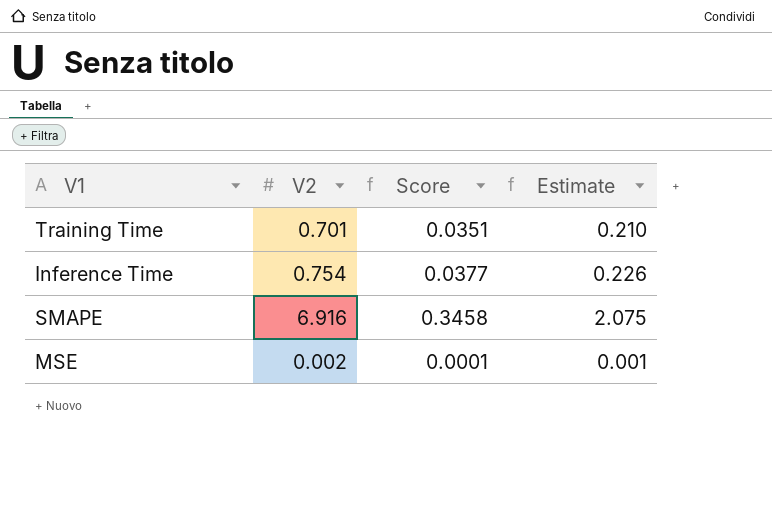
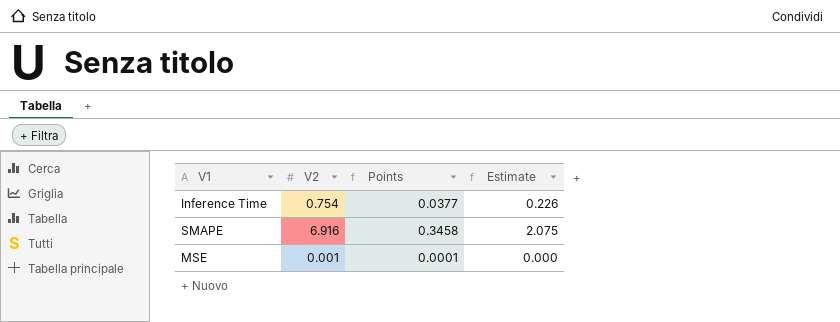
column name: Score -> Points
row Training Time: 0.701 | 0.0351 | 0.210 -> none
MSE | V2: 0.002 -> 0.001
MSE | Estimate: 0.001 -> 0.000

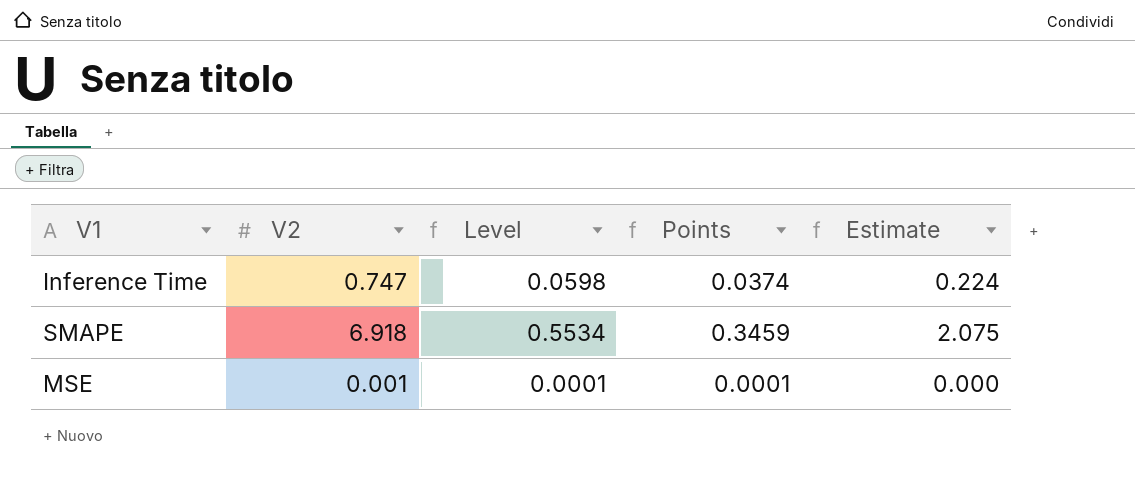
column Level | formula: none -> [V2] * 0.08
Inference Time | V2: 0.754 -> 0.747
Inference Time | Points: 0.0377 -> 0.0374
Inference Time | Estimate: 0.226 -> 0.224
SMAPE | V2: 6.916 -> 6.918
SMAPE | Points: 0.3458 -> 0.3459

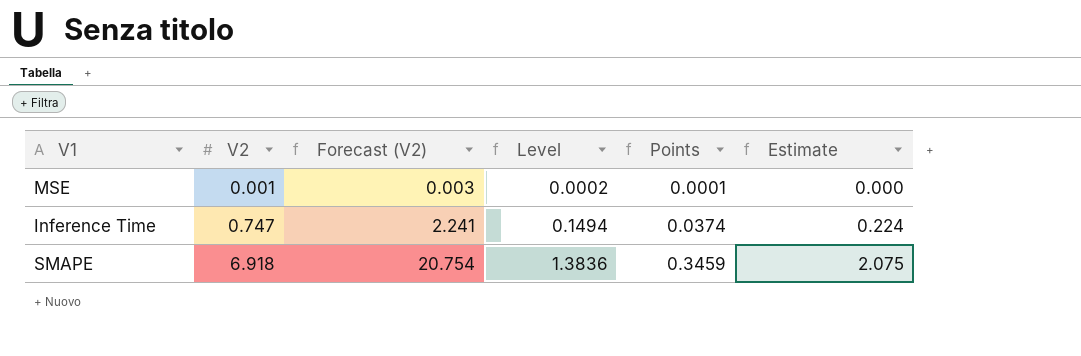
row order: none -> V2 ascending
column Forecast (V2) | formula: none -> [V2] * 3
column Level | formula: [V2] * 0.08 -> [V2] * 0.2

